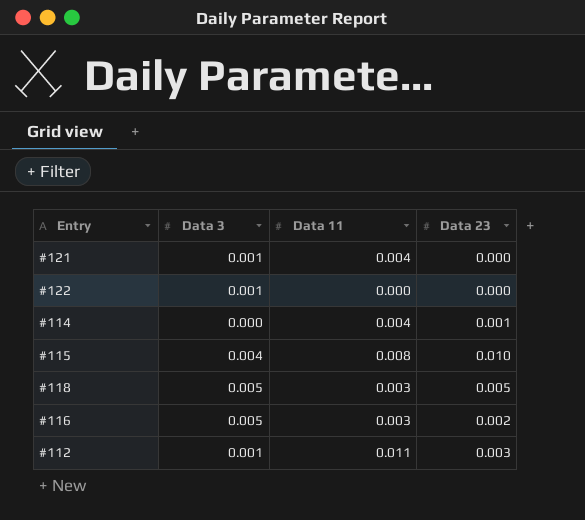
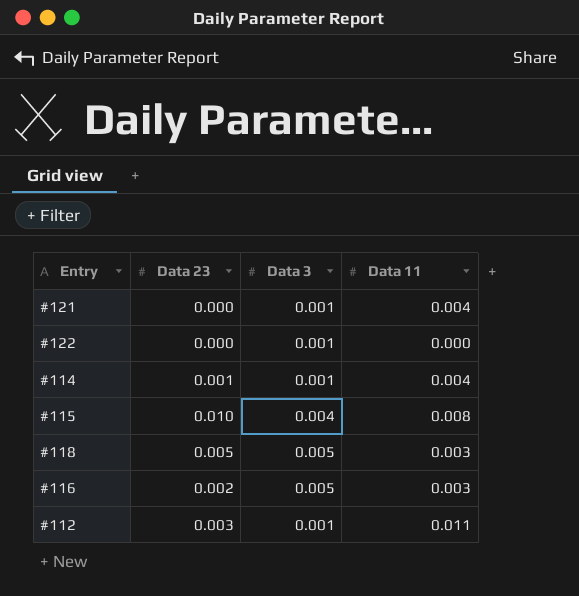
column Data 23 | position: 4 -> 2
#114 | Data 3: 0.000 -> 0.001

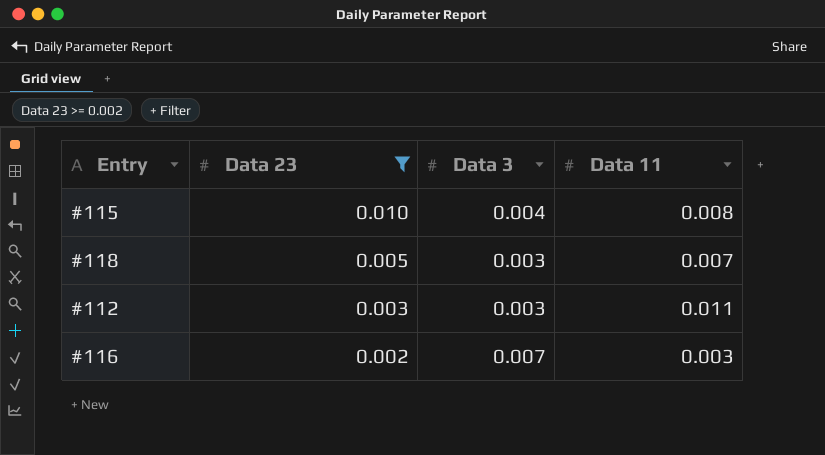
filter: none -> Data 23 >= 0.002
row order: none -> Data 23 descending
#118 | Data 3: 0.005 -> 0.003
#118 | Data 11: 0.003 -> 0.007
#112 | Data 3: 0.001 -> 0.003
#116 | Data 3: 0.005 -> 0.007

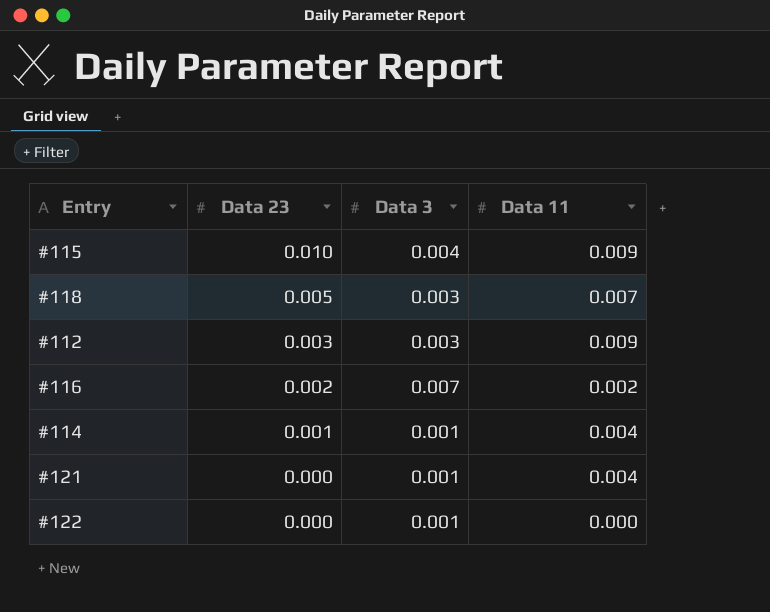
filter: Data 23 >= 0.002 -> none
#115 | Data 11: 0.008 -> 0.009
#112 | Data 11: 0.011 -> 0.009
#116 | Data 11: 0.003 -> 0.002

